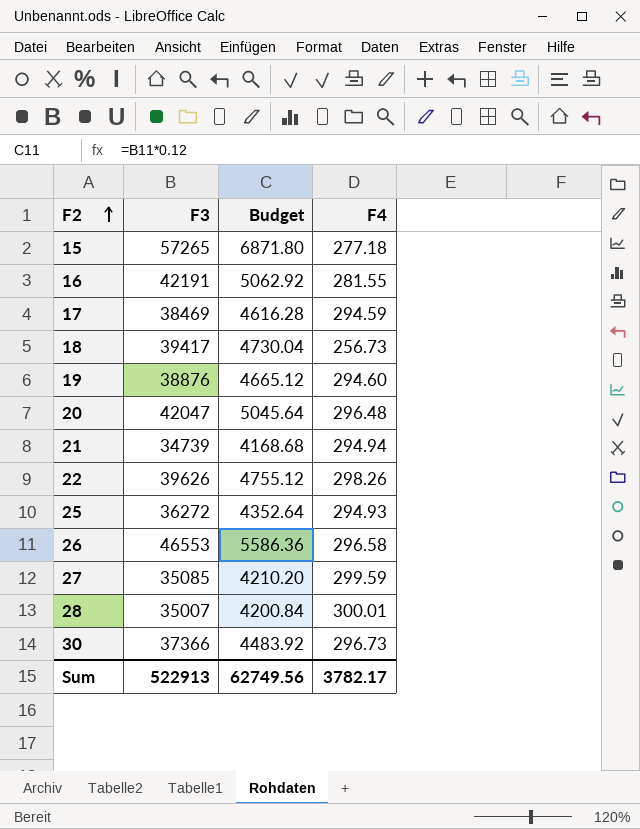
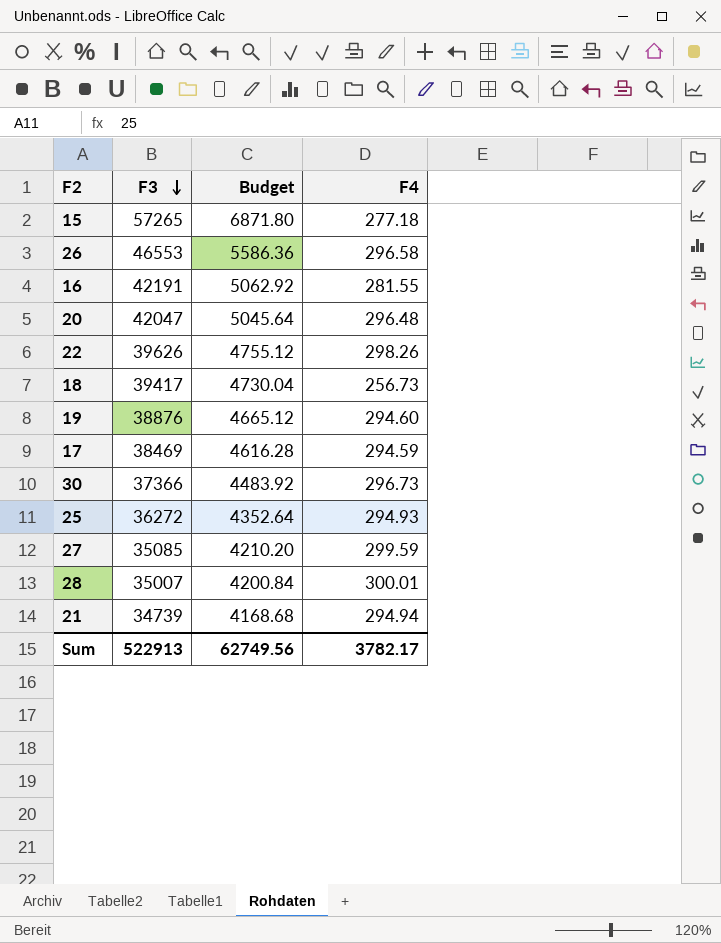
row order: F2 ascending -> F3 descending

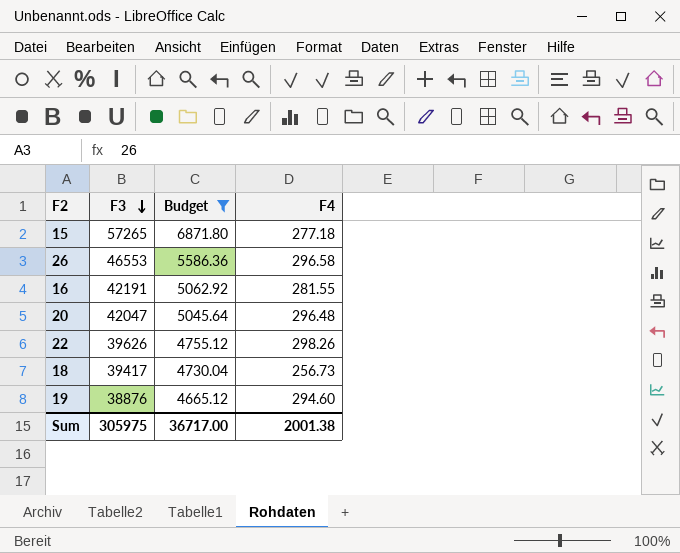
filter: none -> Budget >= 4665.12
Sum | F3: 522913 -> 305975
Sum | Budget: 62749.56 -> 36717.00
Sum | F4: 3782.17 -> 2001.38

